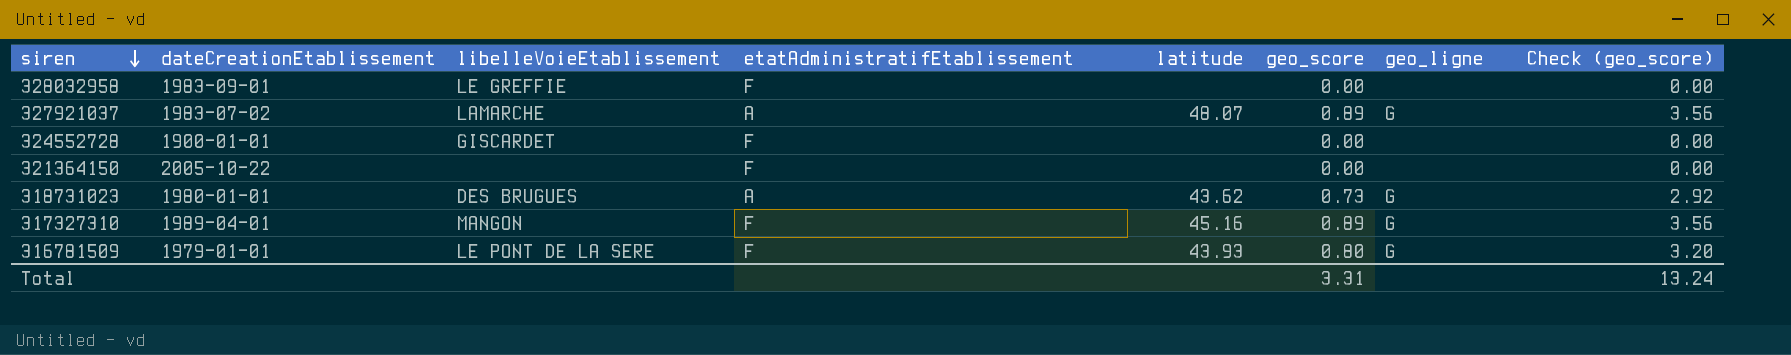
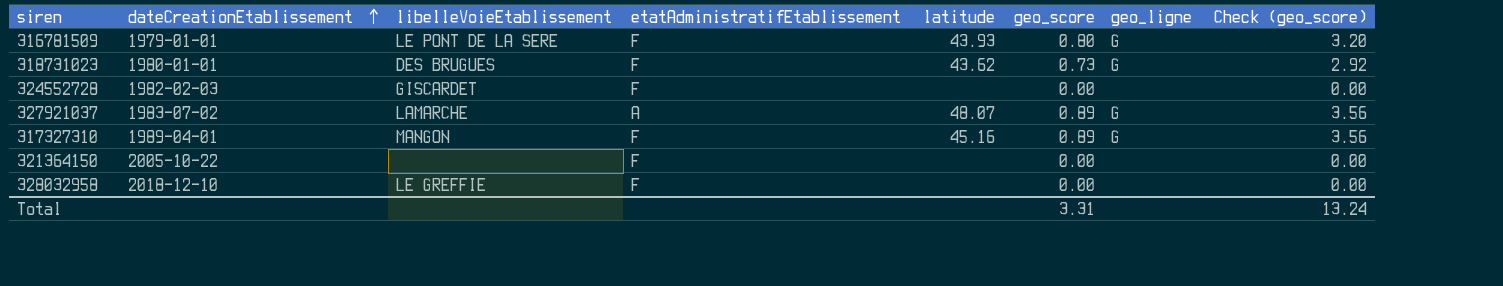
row order: siren descending -> dateCreationEtablissement ascending
318731023 | etatAdministratifEtablissement: A -> F
324552728 | dateCreationEtablissement: 1900-01-01 -> 1982-02-03
328032958 | dateCreationEtablissement: 1983-09-01 -> 2018-12-10

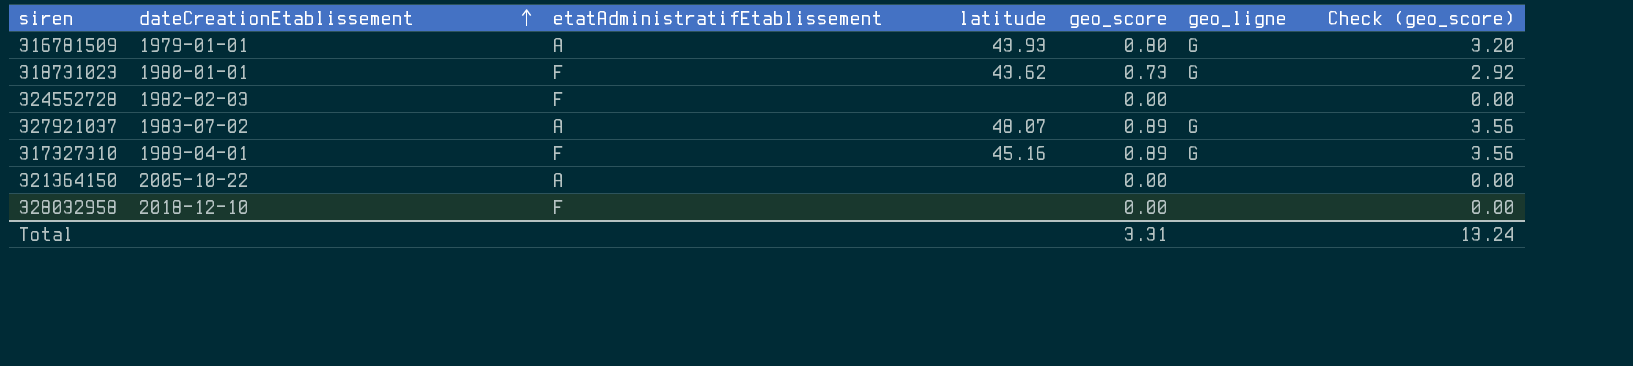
column libelleVoieEtablissement | position: 3 -> none
316781509 | etatAdministratifEtablissement: F -> A
321364150 | etatAdministratifEtablissement: F -> A

